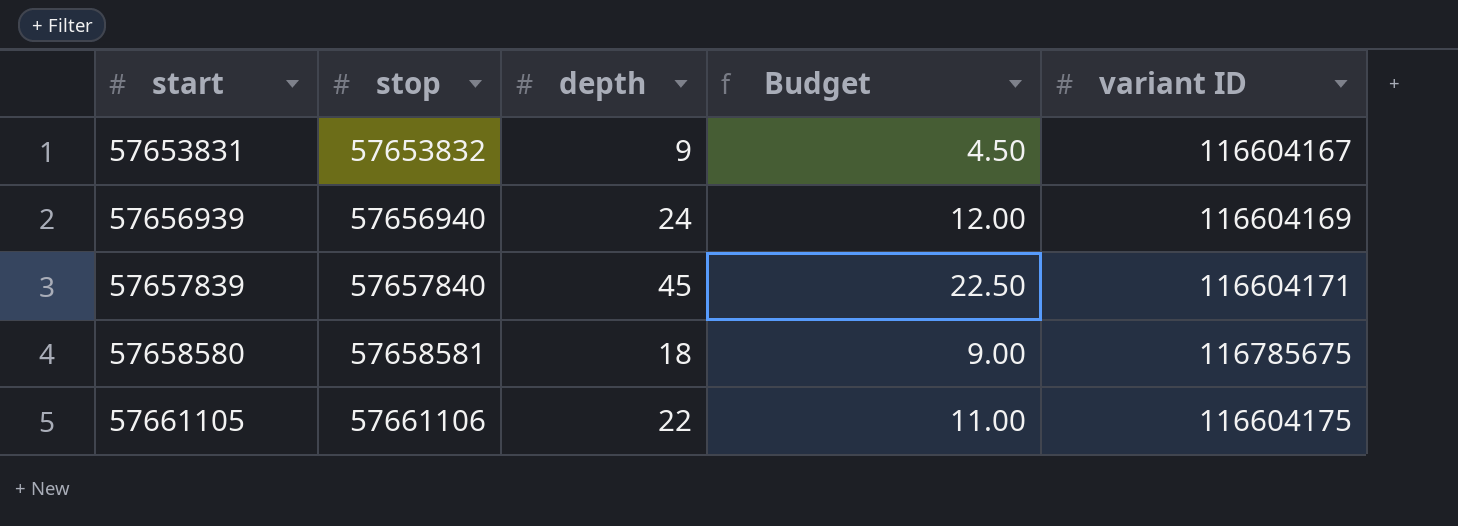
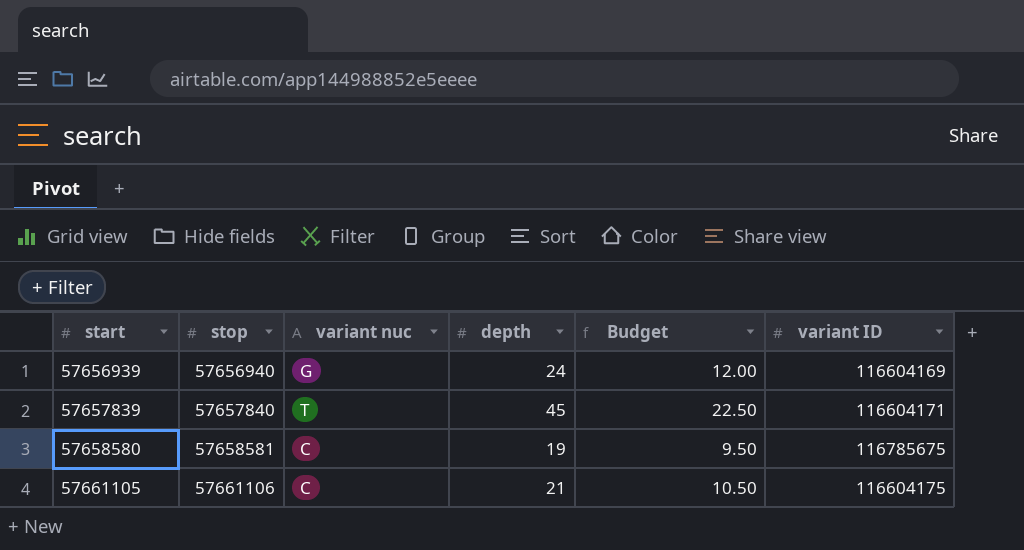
column variant nuc | position: none -> 3
row 57653831: 57653832 | 9 | 4.50 | 116604167 -> none
57658580 | depth: 18 -> 19
57658580 | Budget: 9.00 -> 9.50
57661105 | depth: 22 -> 21
57661105 | Budget: 11.00 -> 10.50

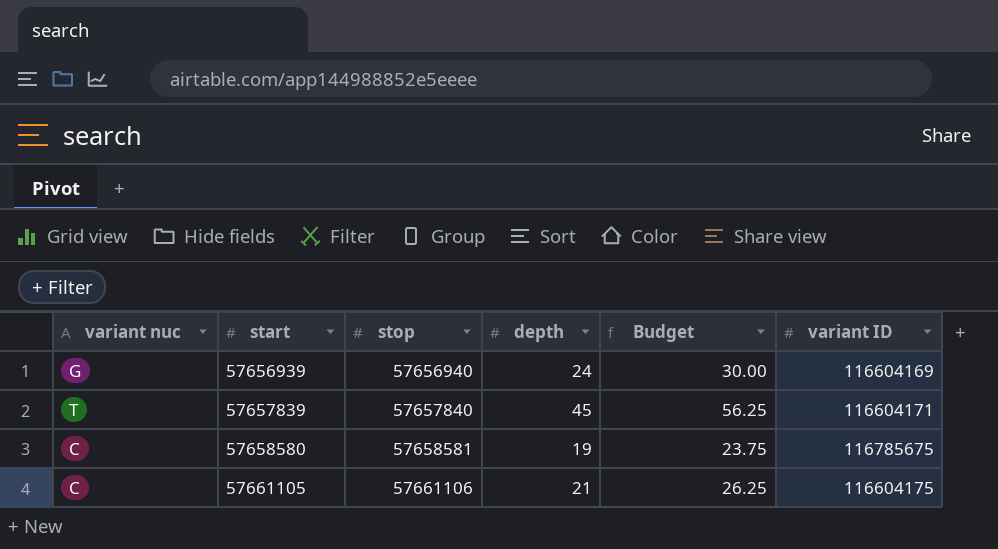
column variant nuc | position: 3 -> 1
column Budget | formula: [depth] * 0.5 -> [depth] * 1.25

